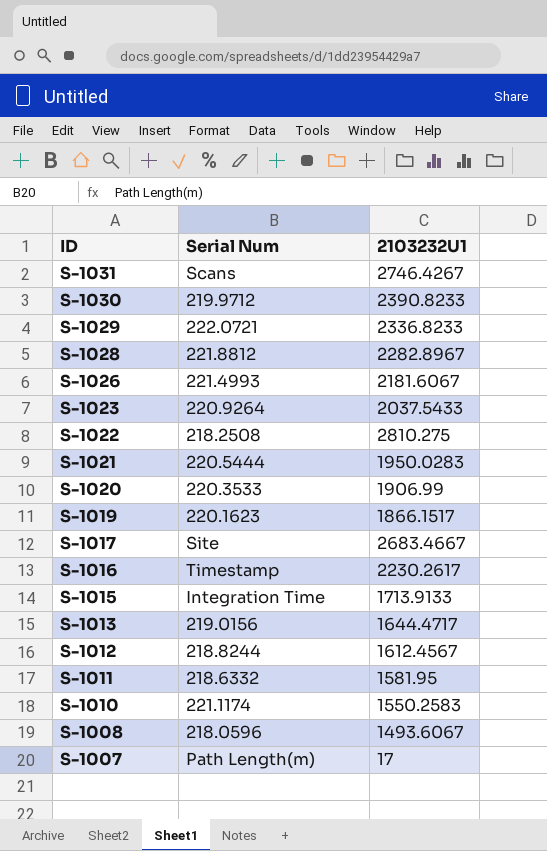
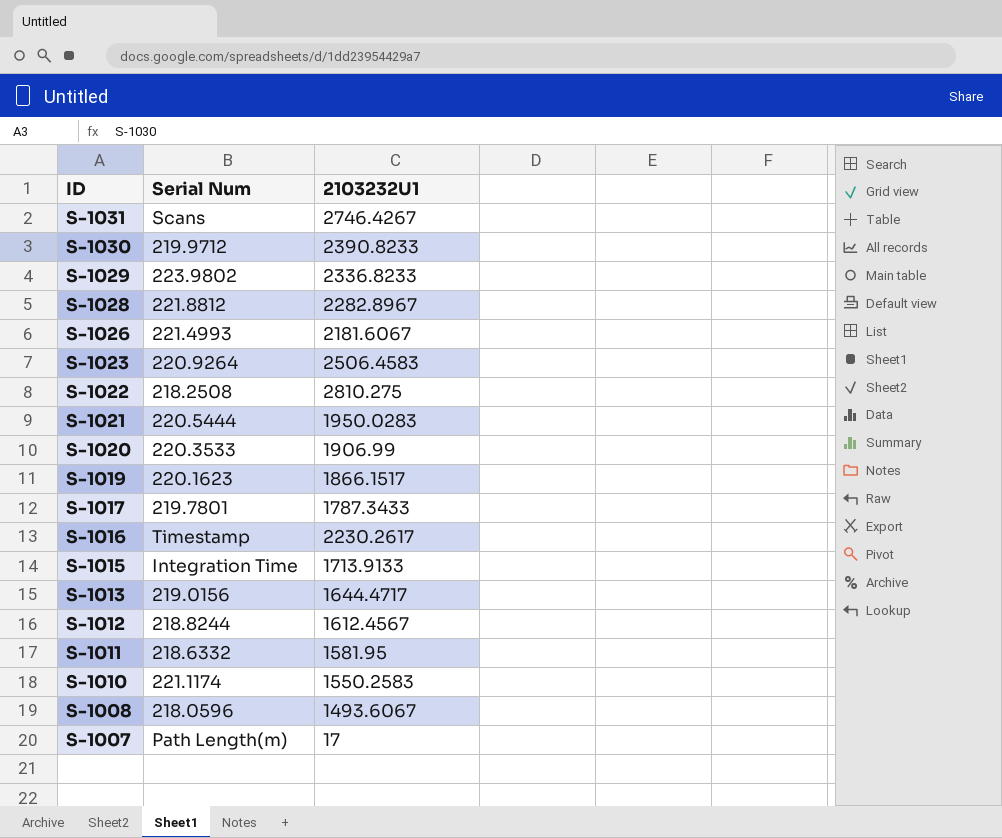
S-1029 | Serial Num: 222.0721 -> 223.9802
S-1023 | 2103232U1: 2037.5433 -> 2506.4583
S-1017 | Serial Num: Site -> 219.7801
S-1017 | 2103232U1: 2683.4667 -> 1787.3433

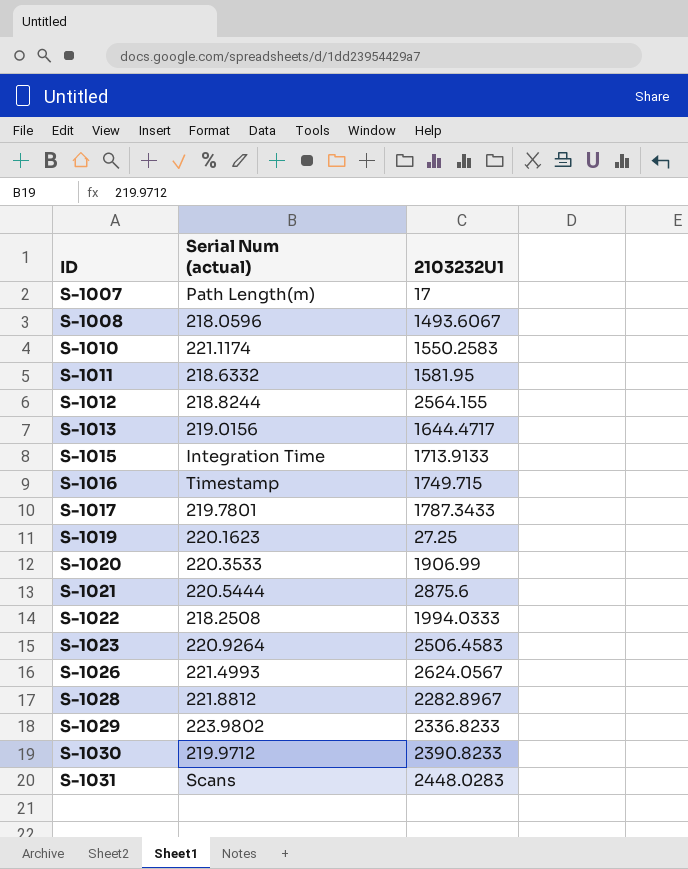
row order: ID descending -> ID ascending
column name: Serial Num -> Serial Num (actual)
S-1012 | 2103232U1: 1612.4567 -> 2564.155
S-1016 | 2103232U1: 2230.2617 -> 1749.715
S-1019 | 2103232U1: 1866.1517 -> 27.25
S-1021 | 2103232U1: 1950.0283 -> 2875.6
S-1022 | 2103232U1: 2810.275 -> 1994.0333
S-1026 | 2103232U1: 2181.6067 -> 2624.0567
S-1031 | 2103232U1: 2746.4267 -> 2448.0283

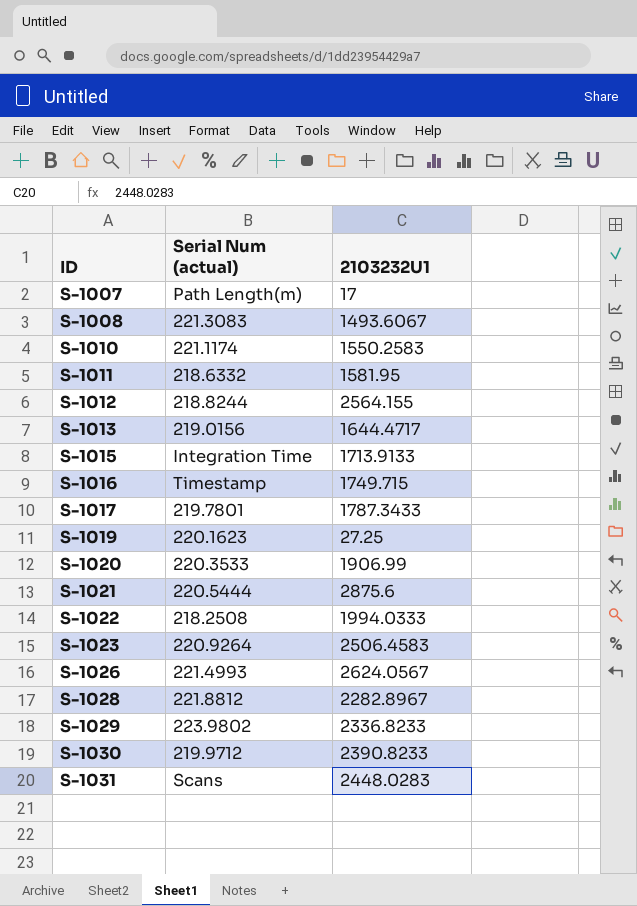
S-1008 | Serial Num (actual): 218.0596 -> 221.3083

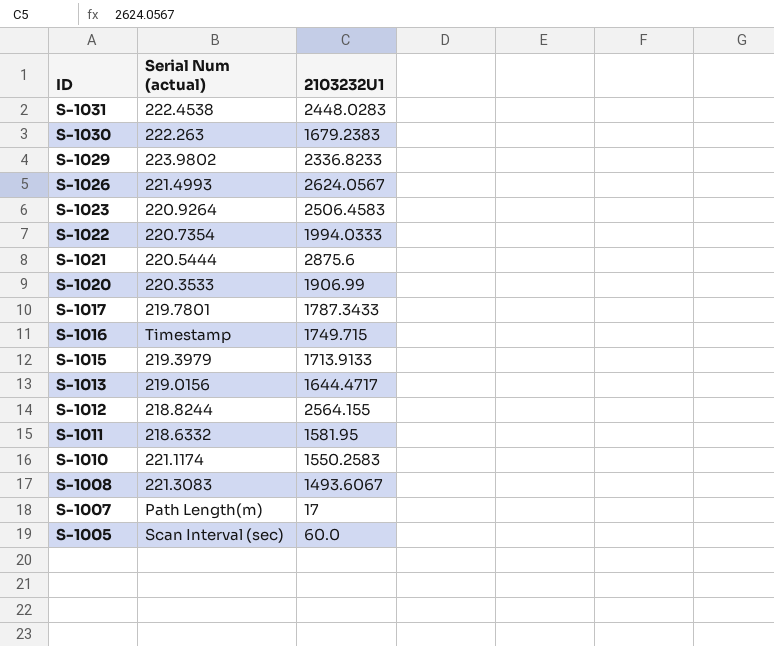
row order: ID ascending -> ID descending
row S-1019: 220.1623 | 27.25 -> none
row S-1028: 221.8812 | 2282.8967 -> none
S-1031 | Serial Num (actual): Scans -> 222.4538
S-1030 | Serial Num (actual): 219.9712 -> 222.263
S-1030 | 2103232U1: 2390.8233 -> 1679.2383
S-1022 | Serial Num (actual): 218.2508 -> 220.7354
S-1015 | Serial Num (actual): Integration Time -> 219.3979
row S-1005: none -> Scan Interval (sec) | 60.0

